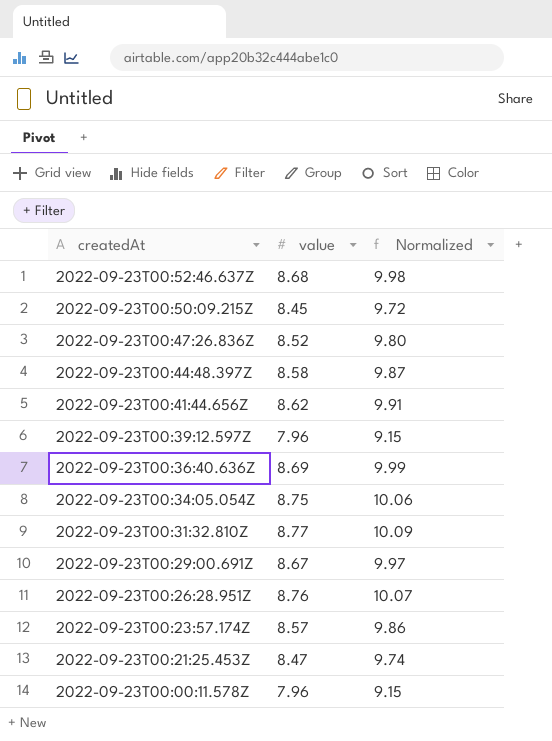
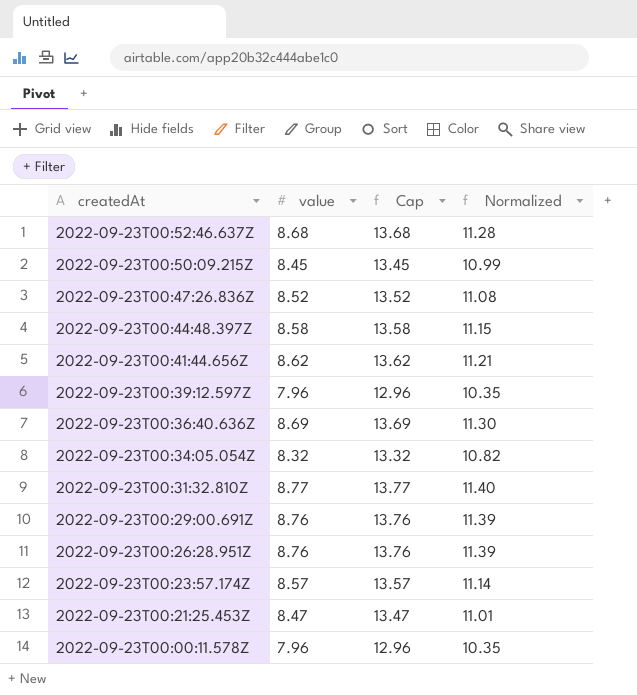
column Cap | formula: none -> [value] + 5
column Normalized | formula: [value] * 1.15 -> [value] * 1.3
2022-09-23T00:34:05.054Z | value: 8.75 -> 8.32
2022-09-23T00:29:00.691Z | value: 8.67 -> 8.76

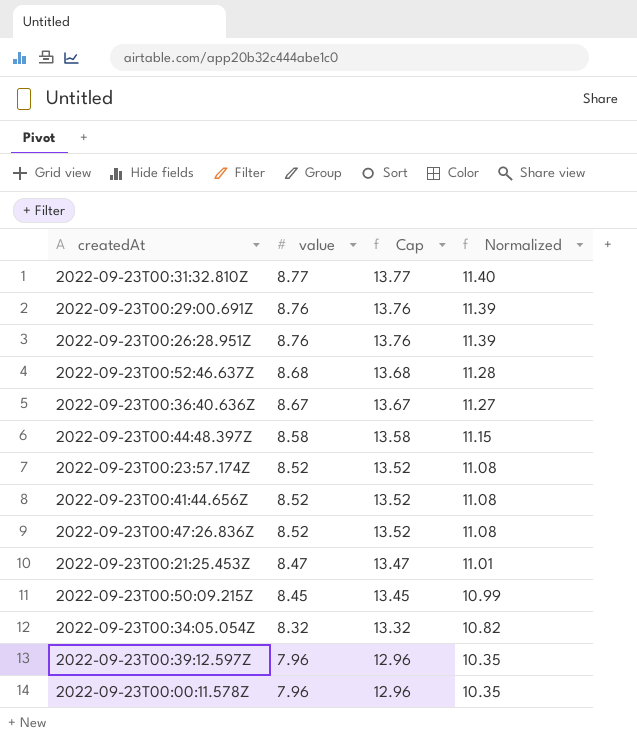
row order: createdAt descending -> value descending
2022-09-23T00:36:40.636Z | value: 8.69 -> 8.67
2022-09-23T00:36:40.636Z | Cap: 13.69 -> 13.67
2022-09-23T00:36:40.636Z | Normalized: 11.30 -> 11.27
2022-09-23T00:23:57.174Z | value: 8.57 -> 8.52
2022-09-23T00:23:57.174Z | Cap: 13.57 -> 13.52
2022-09-23T00:23:57.174Z | Normalized: 11.14 -> 11.08
2022-09-23T00:41:44.656Z | value: 8.62 -> 8.52
2022-09-23T00:41:44.656Z | Cap: 13.62 -> 13.52
2022-09-23T00:41:44.656Z | Normalized: 11.21 -> 11.08

